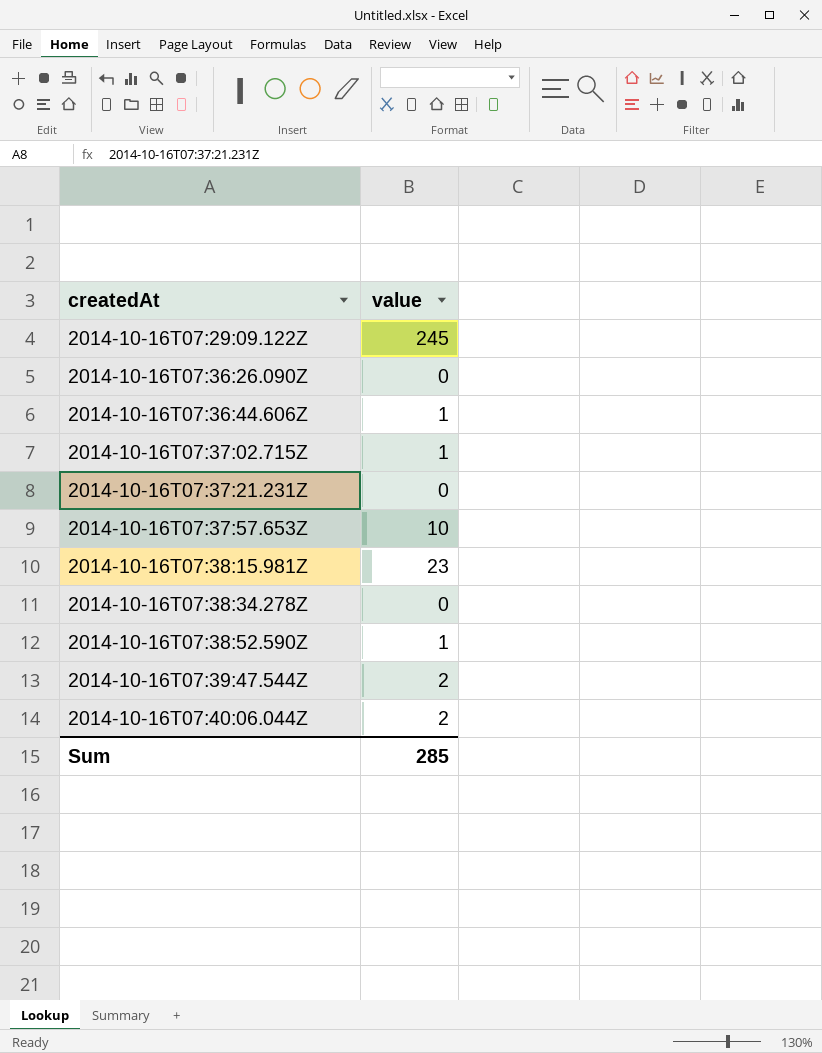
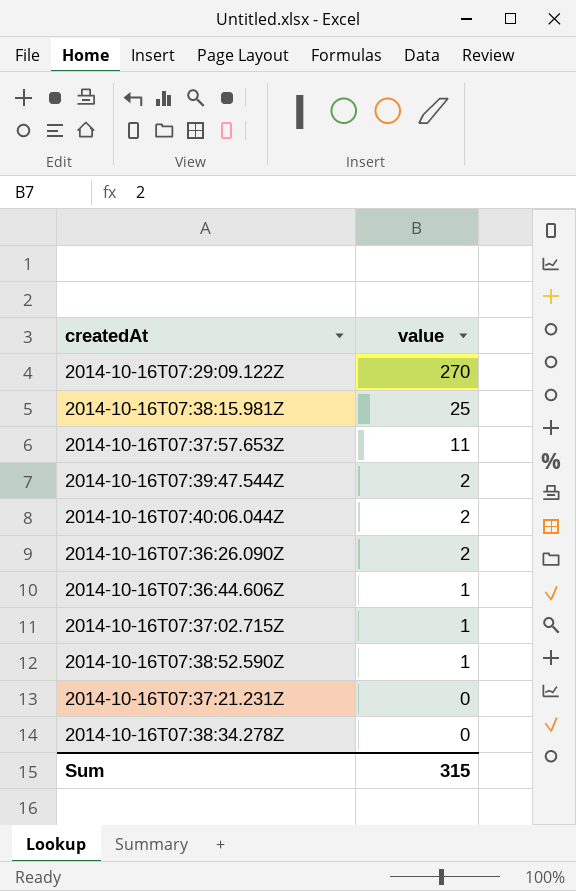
row order: createdAt ascending -> value descending
2014-10-16T07:29:09.122Z | value: 245 -> 270
2014-10-16T07:38:15.981Z | value: 23 -> 25
2014-10-16T07:37:57.653Z | value: 10 -> 11
2014-10-16T07:36:26.090Z | value: 0 -> 2
Sum | value: 285 -> 315

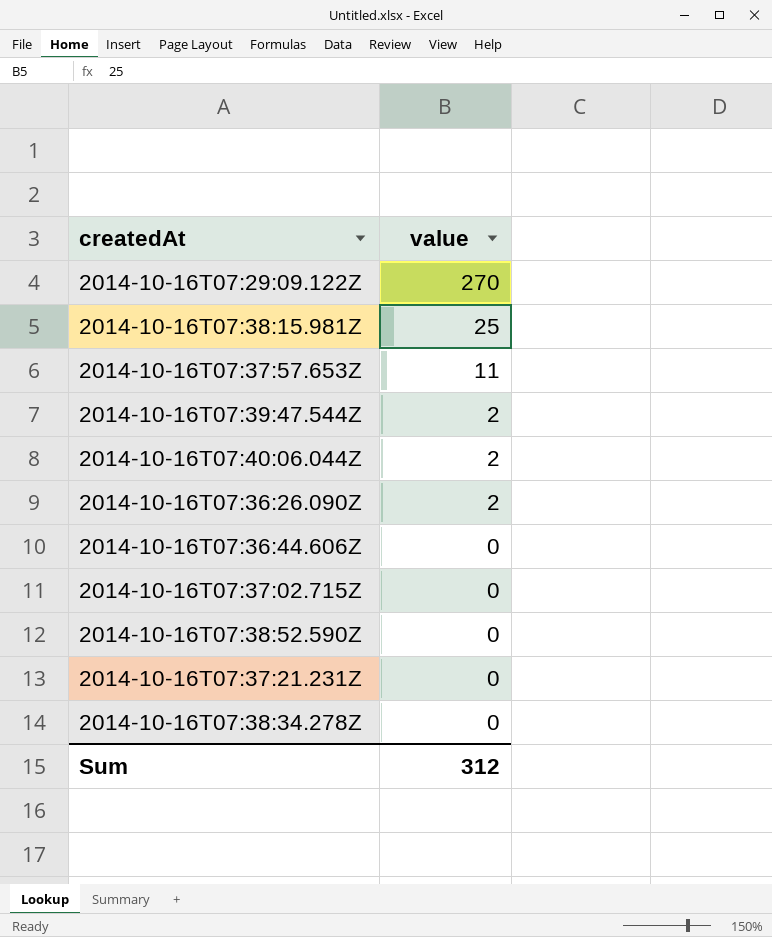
2014-10-16T07:36:44.606Z | value: 1 -> 0
2014-10-16T07:37:02.715Z | value: 1 -> 0
2014-10-16T07:38:52.590Z | value: 1 -> 0
Sum | value: 315 -> 312

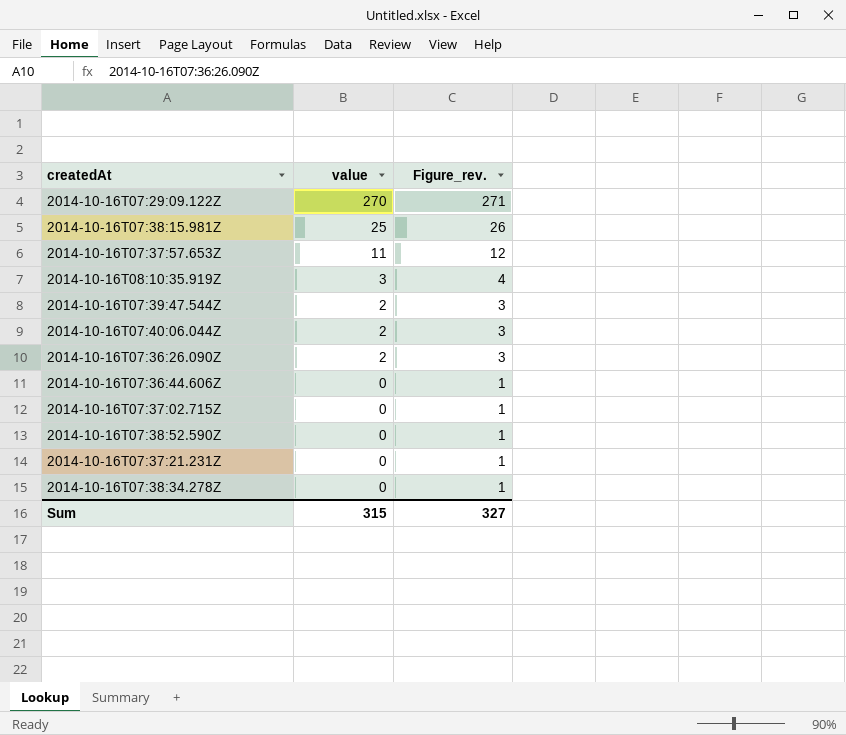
column Figure_rev. | formula: none -> [value] + 1
row 2014-10-16T08:10:35.919Z: none -> 3 | 4
Sum | value: 312 -> 315

